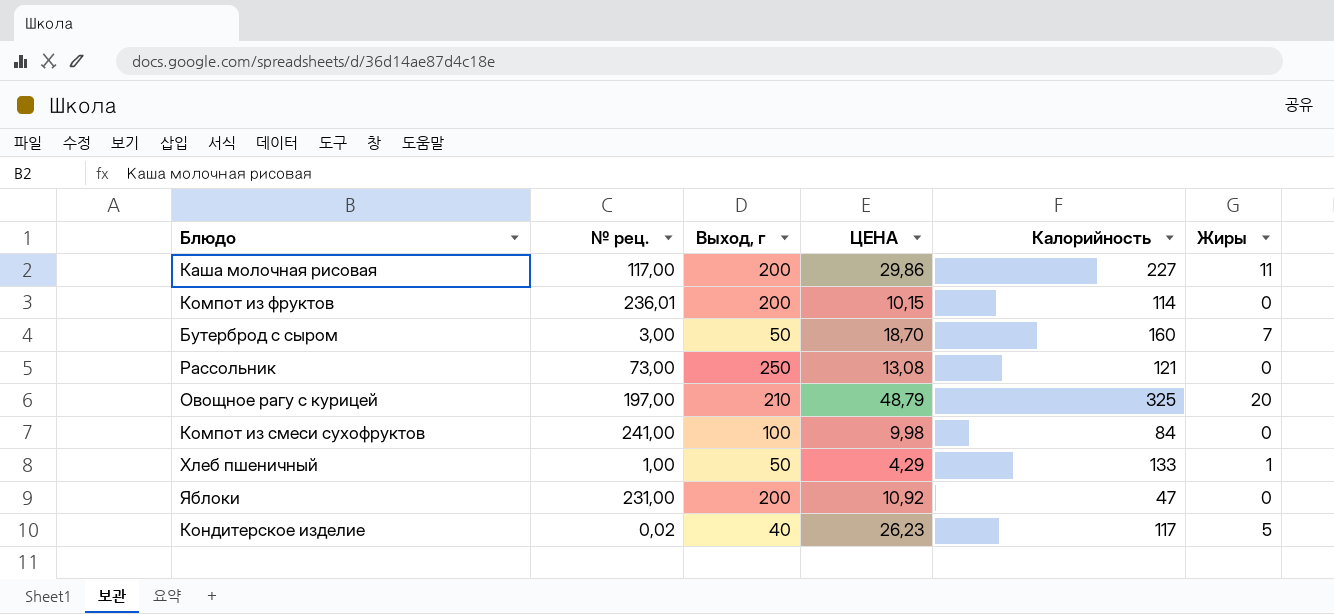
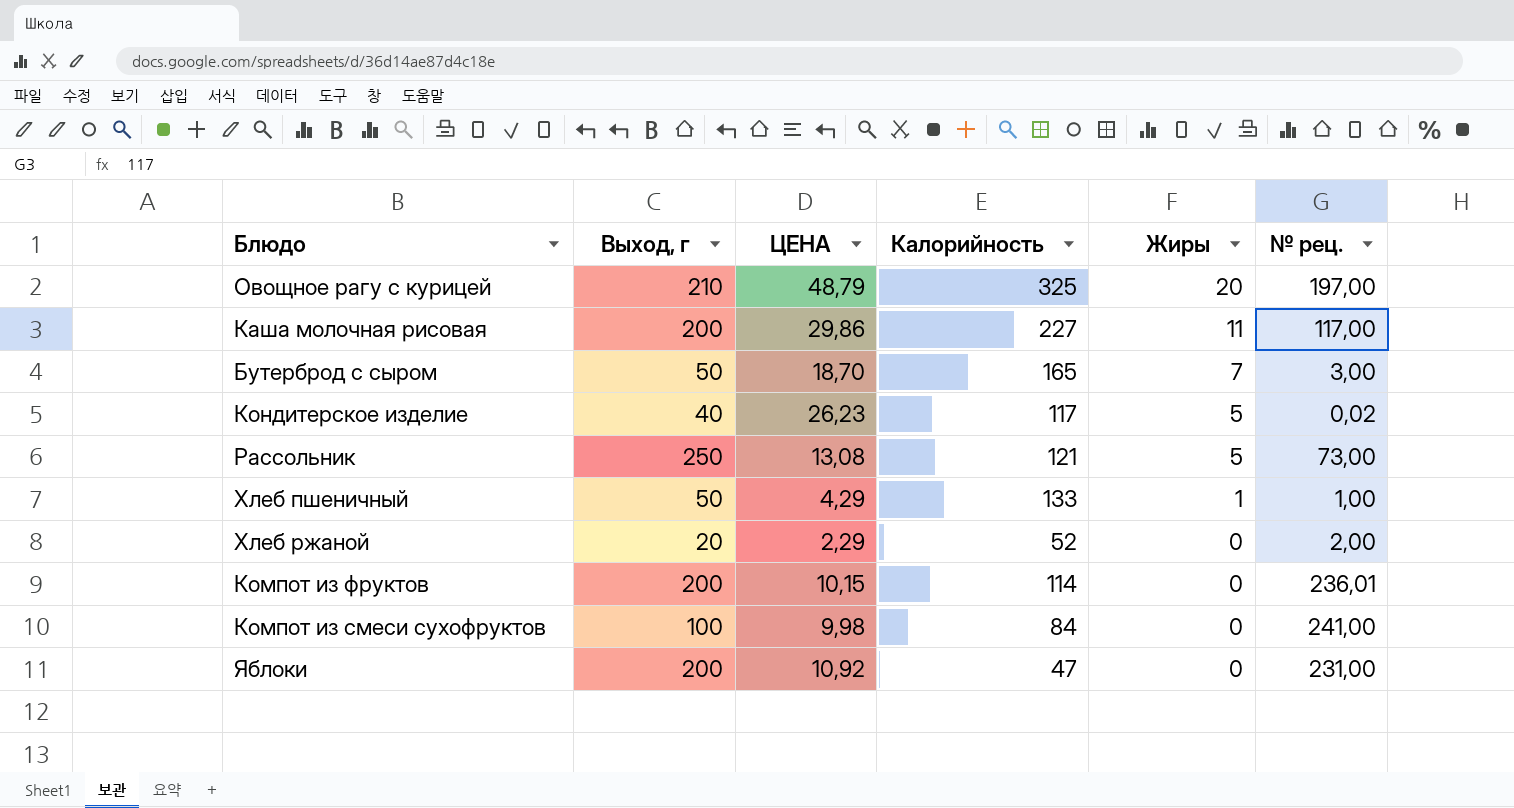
row order: none -> Жиры descending
column № рец. | position: 2 -> 6
Бутерброд с сыром | Калорийность: 160 -> 165
Рассольник | Жиры: 0 -> 5
row Хлеб ржаной: none -> 20 | 2,29 | 52 | 0 | 2,00

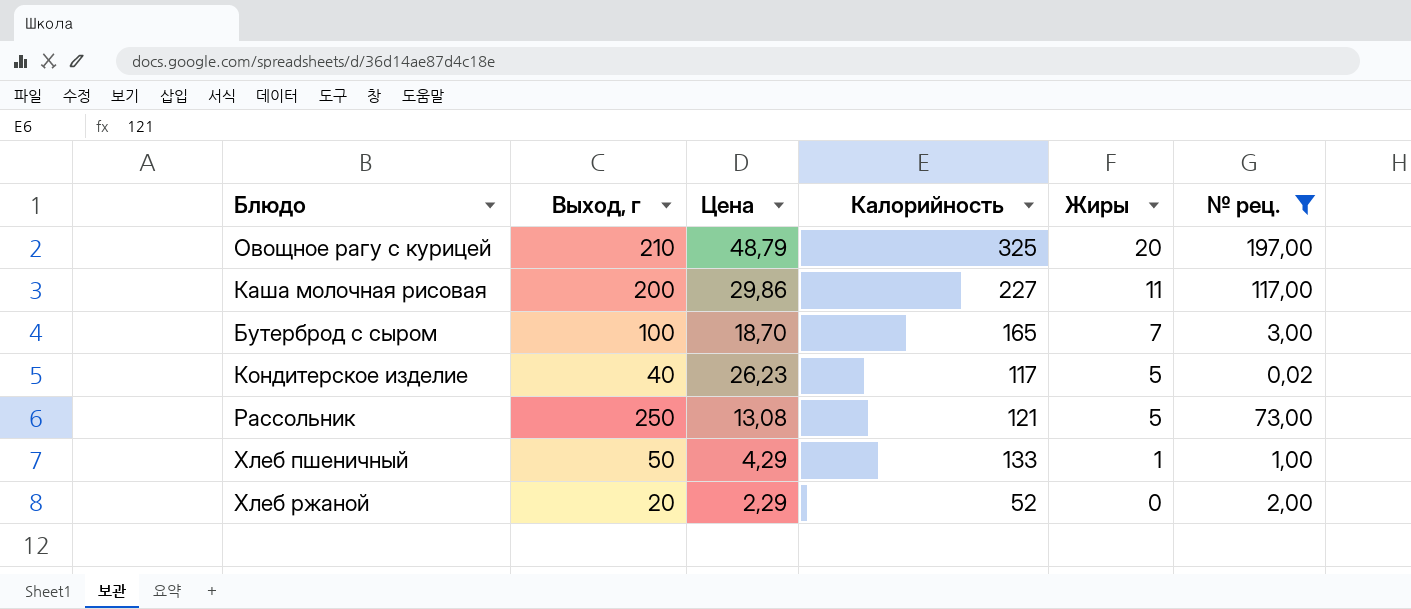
filter: none -> № рец. <= 197,00
column name: ЦЕНА -> Цена
Бутерброд с сыром | Выход, г: 50 -> 100

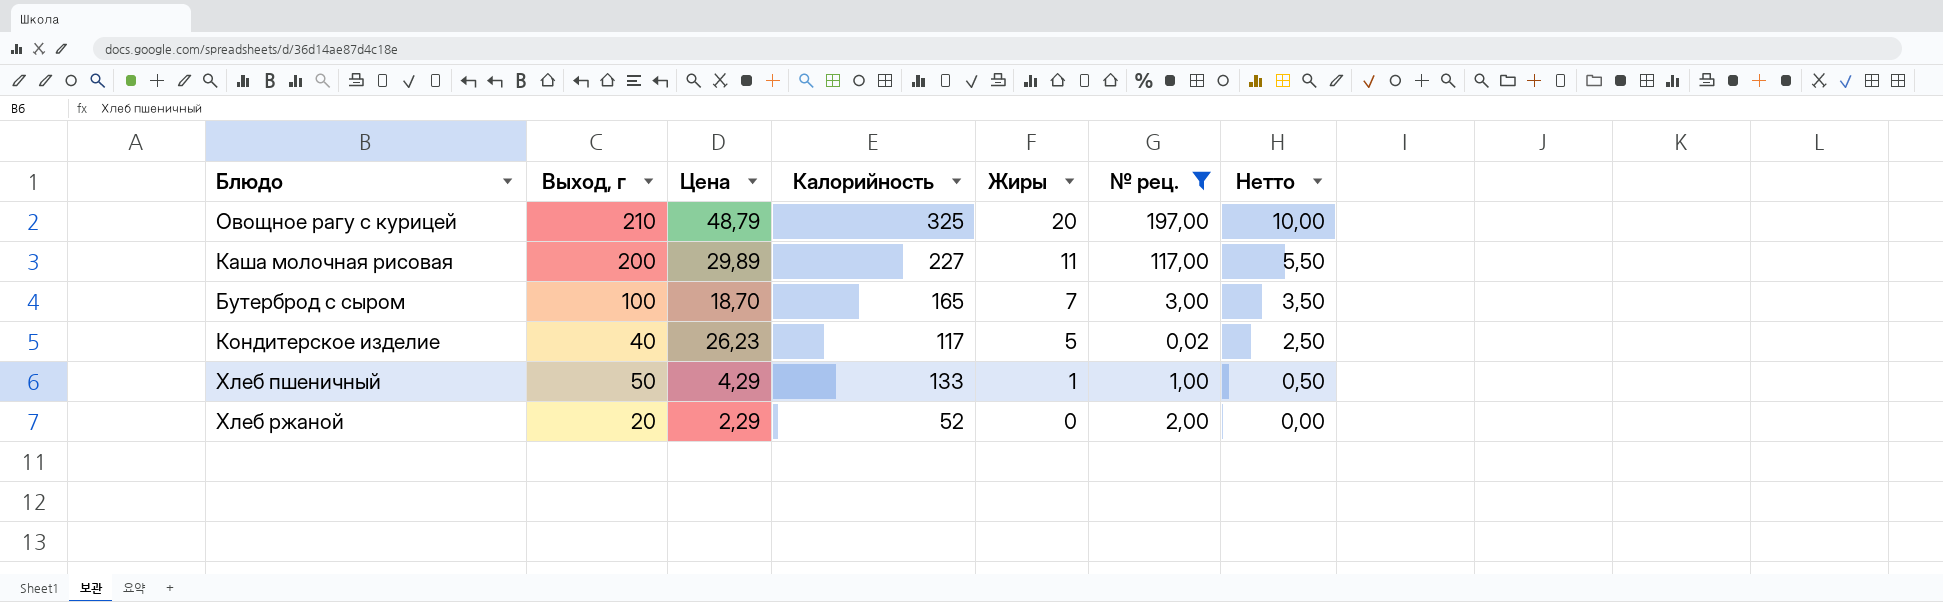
column Нетто | formula: none -> [Жиры] * 0,5
row Рассольник: 250 | 13,08 | 121 | 5 | 73,00 -> none
Каша молочная рисовая | Цена: 29,86 -> 29,89

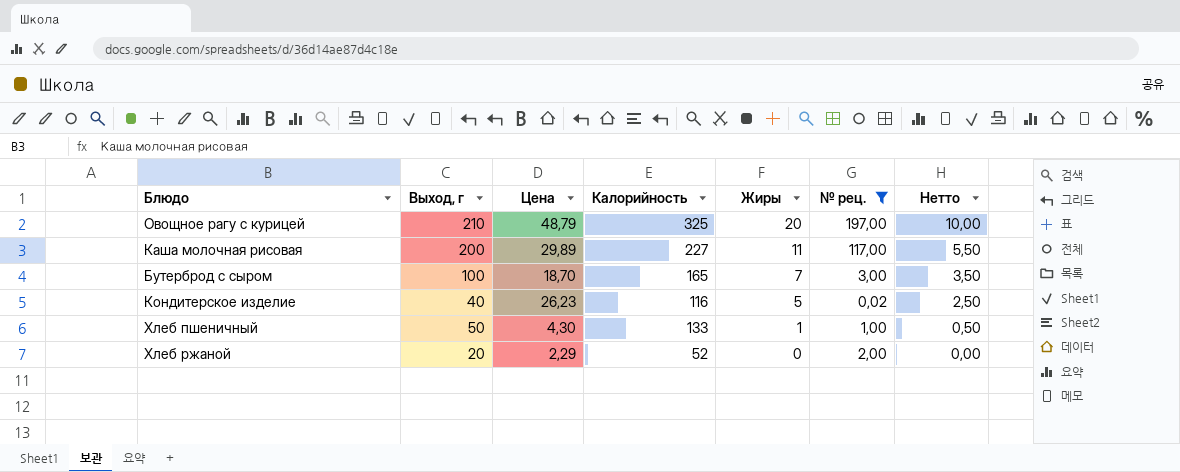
Кондитерское изделие | Калорийность: 117 -> 116
Хлеб пшеничный | Цена: 4,29 -> 4,30

